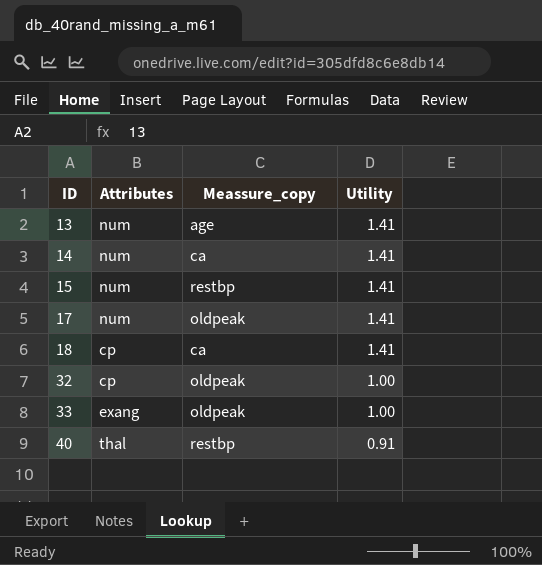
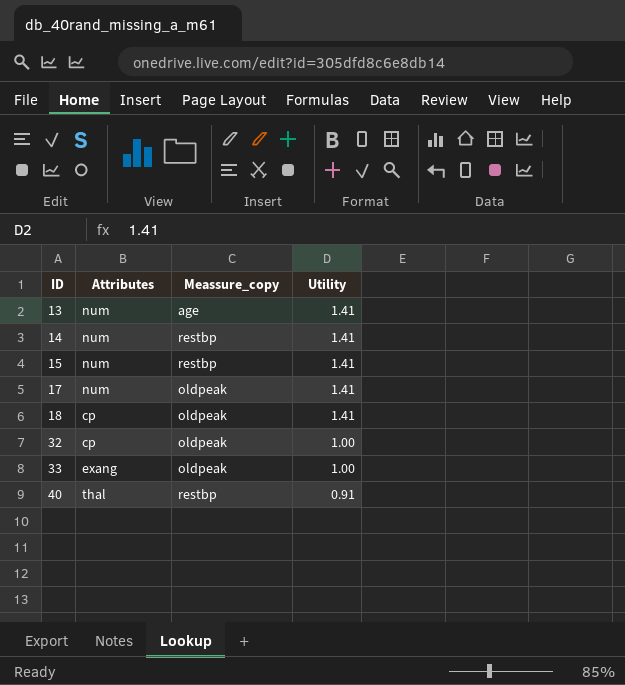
14 | Meassure_copy: ca -> restbp
18 | Meassure_copy: ca -> oldpeak

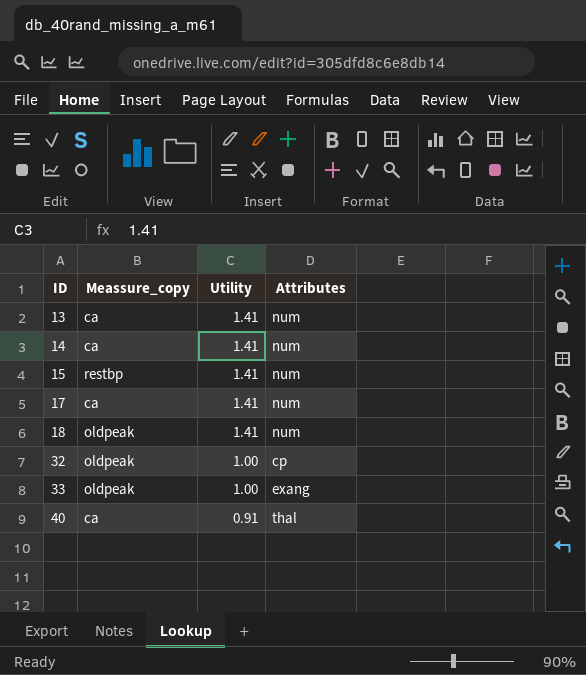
column Attributes | position: 2 -> 4
13 | Meassure_copy: age -> ca
14 | Meassure_copy: restbp -> ca
17 | Meassure_copy: oldpeak -> ca
18 | Attributes: cp -> num
40 | Meassure_copy: restbp -> ca

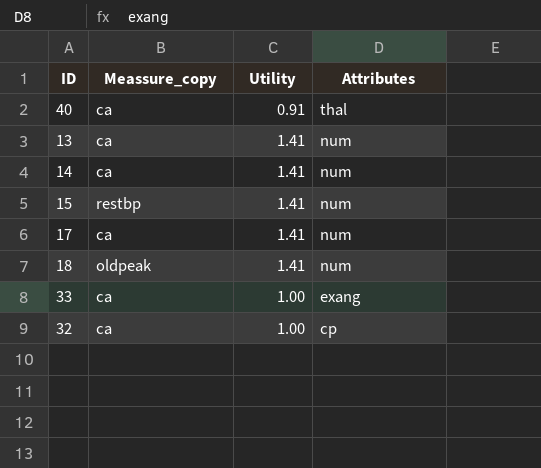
row order: ID ascending -> Attributes descending
33 | Meassure_copy: oldpeak -> ca
32 | Meassure_copy: oldpeak -> ca

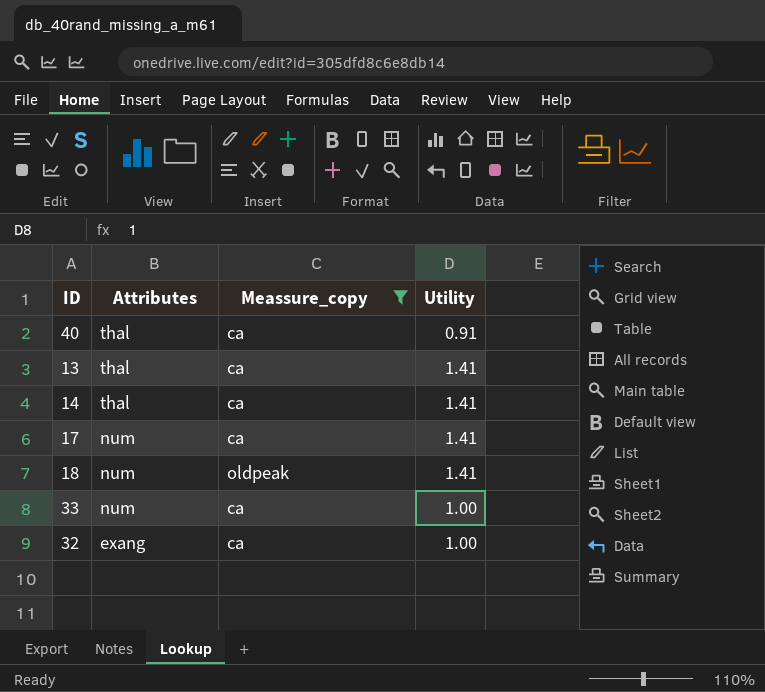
filter: none -> Meassure_copy != restbp
column Attributes | position: 4 -> 2
13 | Attributes: num -> thal
14 | Attributes: num -> thal
33 | Attributes: exang -> num
32 | Attributes: cp -> exang

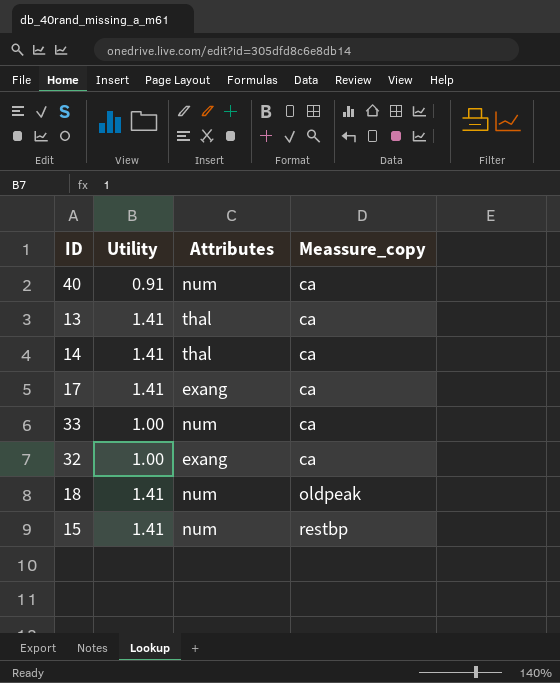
filter: Meassure_copy != restbp -> none
row order: Attributes descending -> Meassure_copy ascending
column Utility | position: 4 -> 2
40 | Attributes: thal -> num
17 | Attributes: num -> exang

